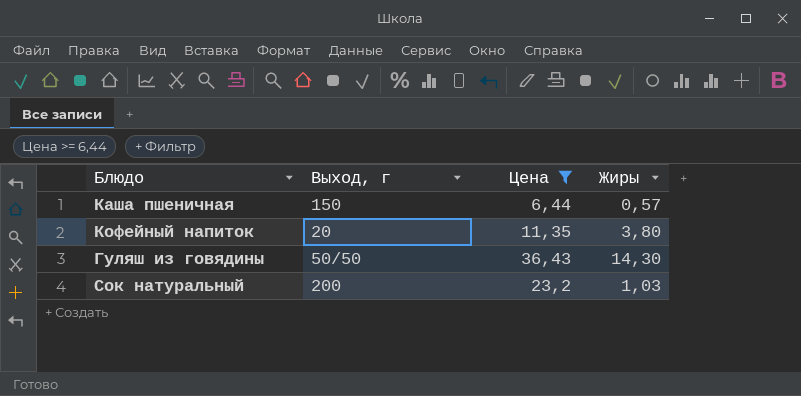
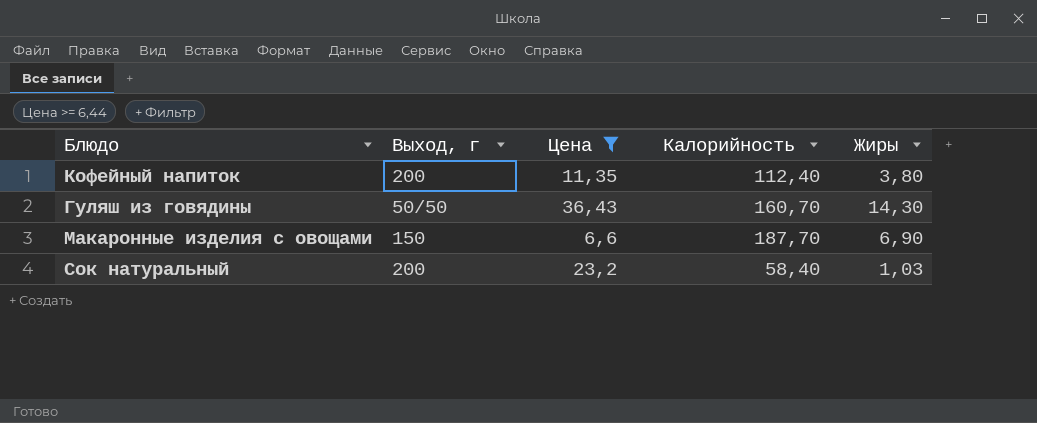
column Калорийность | position: none -> 4
row Каша пшеничная: 150 | 6,44 | 0,57 -> none
Кофейный напиток | Выход, г: 20 -> 200
row Макаронные изделия с овощами: none -> 150 | 6,6 | 187,70 | 6,90

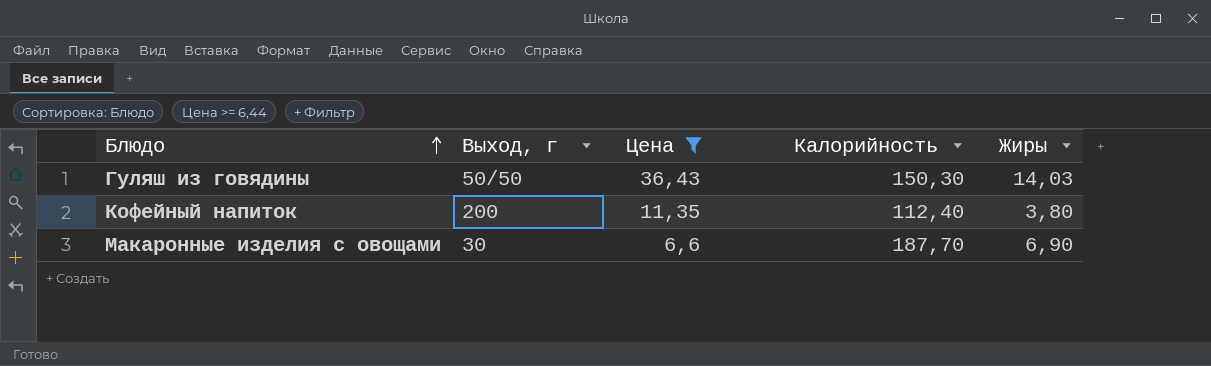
row order: none -> Блюдо ascending
row Сок натуральный: 200 | 23,2 | 58,40 | 1,03 -> none
Гуляш из говядины | Калорийность: 160,70 -> 150,30
Гуляш из говядины | Жиры: 14,30 -> 14,03
Макаронные изделия с овощами | Выход, г: 150 -> 30

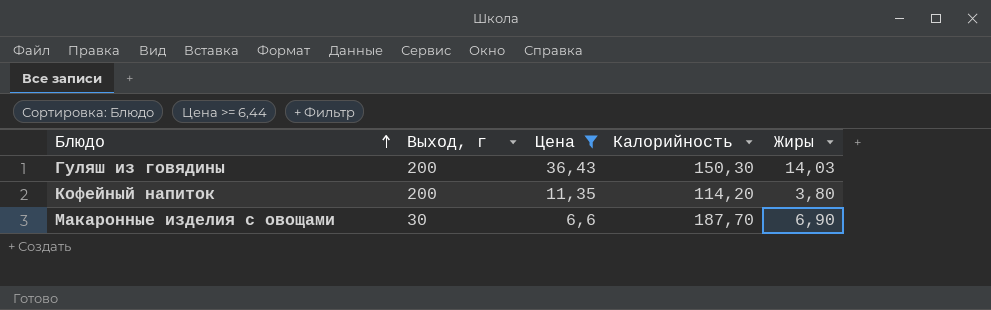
Гуляш из говядины | Выход, г: 50/50 -> 200
Кофейный напиток | Калорийность: 112,40 -> 114,20

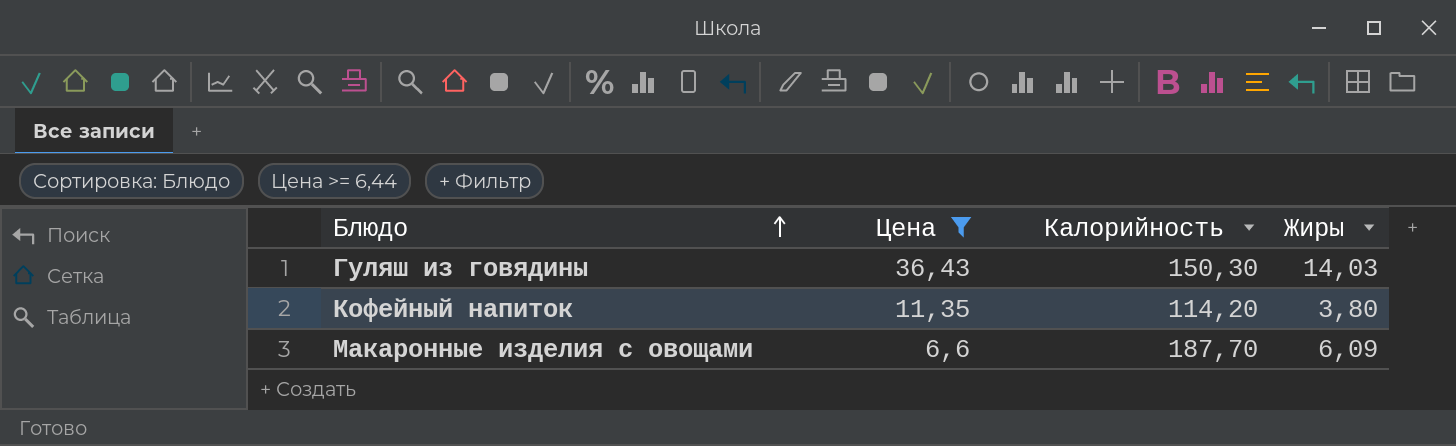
column Выход, г | position: 2 -> none
Макаронные изделия с овощами | Жиры: 6,90 -> 6,09

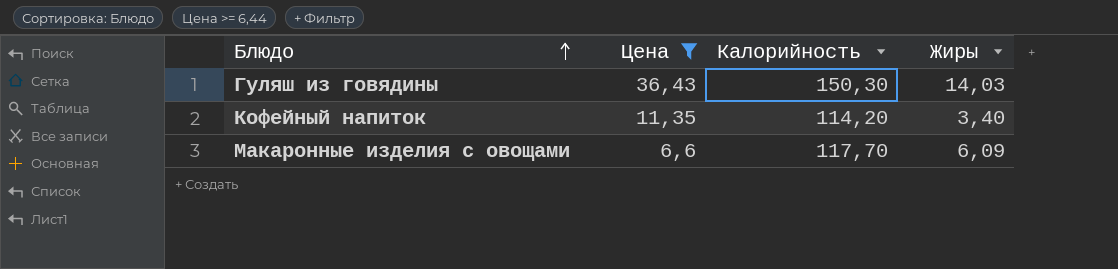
Кофейный напиток | Жиры: 3,80 -> 3,40
Макаронные изделия с овощами | Калорийность: 187,70 -> 117,70

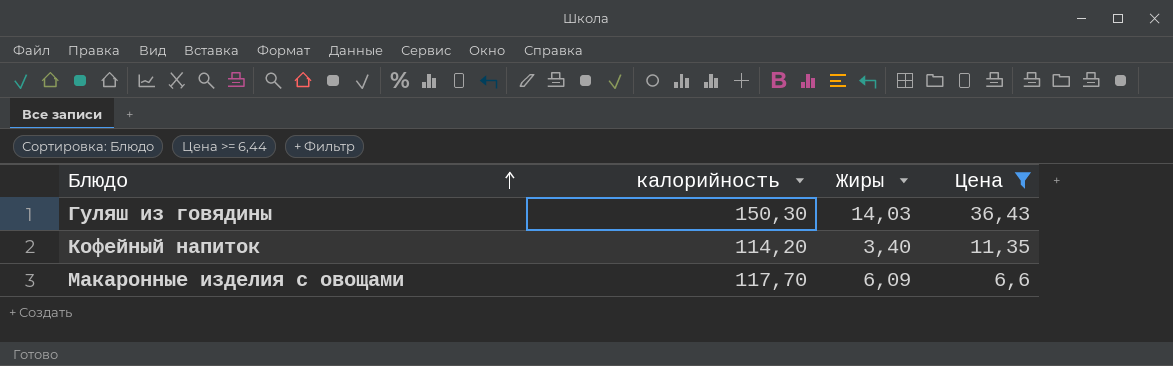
column name: Калорийность -> калорийность
column Цена | position: 2 -> 4

